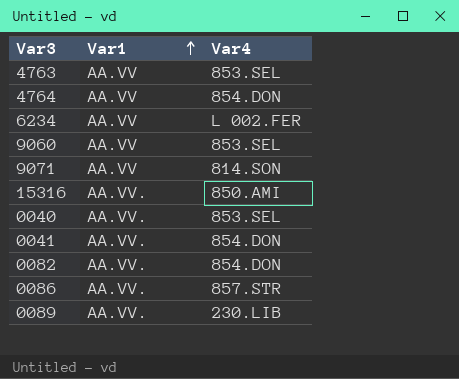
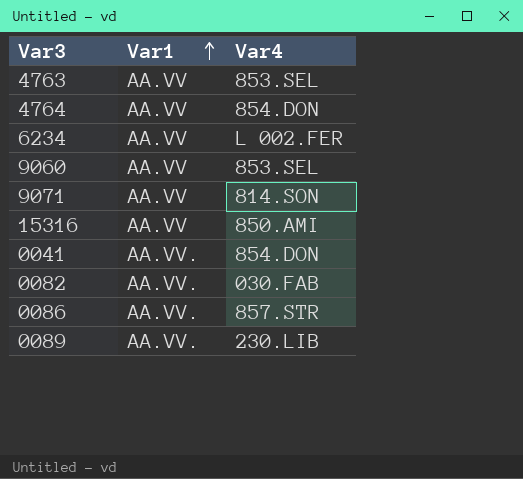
row 0040: AA.VV. | 853.SEL -> none
15316 | Var1: AA.VV. -> AA.VV
0082 | Var4: 854.DON -> 030.FAB

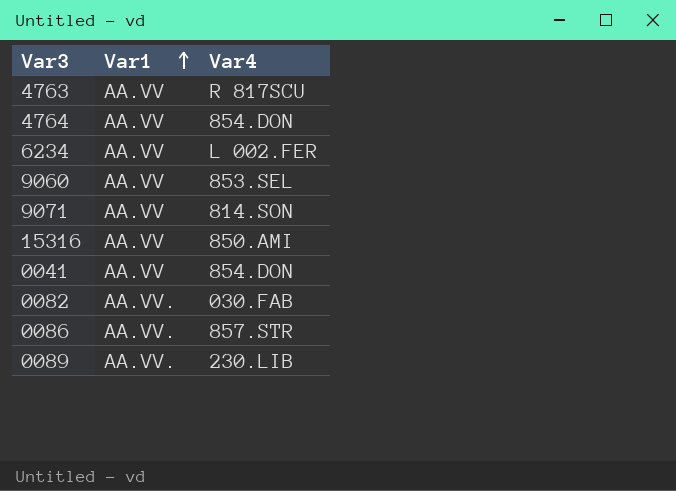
4763 | Var4: 853.SEL -> R 817SCU
0041 | Var1: AA.VV. -> AA.VV

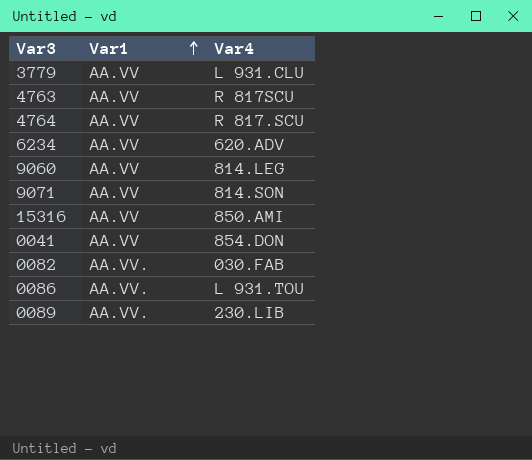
row 3779: none -> AA.VV | L 931.CLU
4764 | Var4: 854.DON -> R 817.SCU
6234 | Var4: L 002.FER -> 620.ADV
9060 | Var4: 853.SEL -> 814.LEG
0086 | Var4: 857.STR -> L 931.TOU

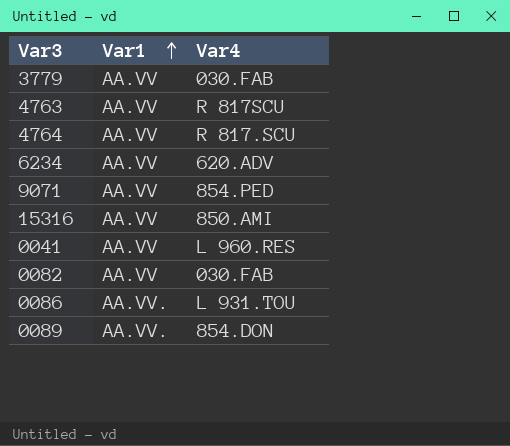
row 9060: AA.VV | 814.LEG -> none
3779 | Var4: L 931.CLU -> 030.FAB
9071 | Var4: 814.SON -> 854.PED
0041 | Var4: 854.DON -> L 960.RES
0082 | Var1: AA.VV. -> AA.VV
0089 | Var4: 230.LIB -> 854.DON

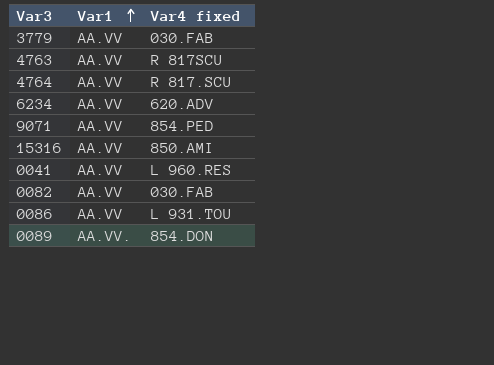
column name: Var4 -> Var4 fixed
0086 | Var1: AA.VV. -> AA.VV

